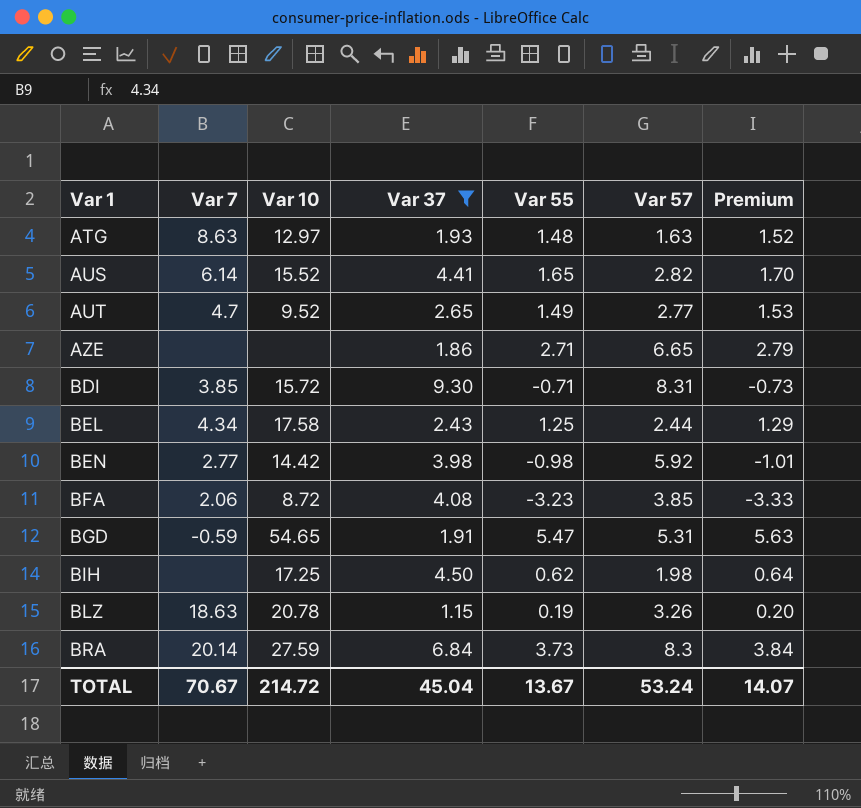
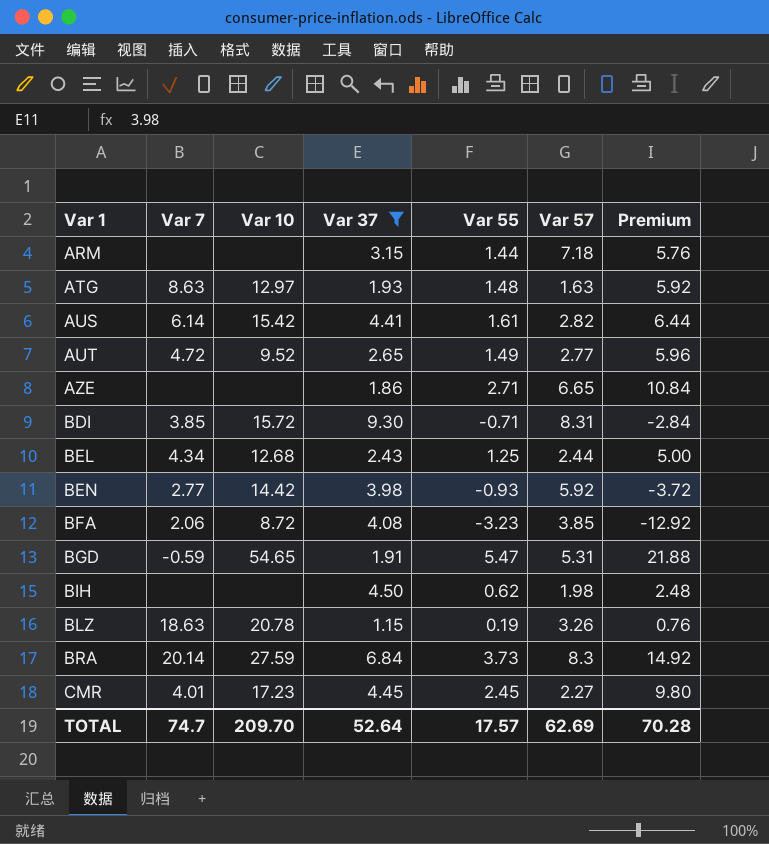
column Premium | formula: [Var 55] * 1.03 -> [Var 55] * 4
row ARM: none -> none | none | 3.15 | 1.44 | 7.18 | 5.76
AUS | Var 10: 15.52 -> 15.42
AUS | Var 55: 1.65 -> 1.61
AUT | Var 7: 4.7 -> 4.72
BEL | Var 10: 17.58 -> 12.68
BEN | Var 55: -0.98 -> -0.93
BIH | Var 10: 17.25 -> none
row CMR: none -> 4.01 | 17.23 | 4.45 | 2.45 | 2.27 | 9.80
TOTAL | Var 7: 70.67 -> 74.7
TOTAL | Var 10: 214.72 -> 209.70
TOTAL | Var 37: 45.04 -> 52.64
TOTAL | Var 55: 13.67 -> 17.57
TOTAL | Var 57: 53.24 -> 62.69
TOTAL | Premium: 14.07 -> 70.28

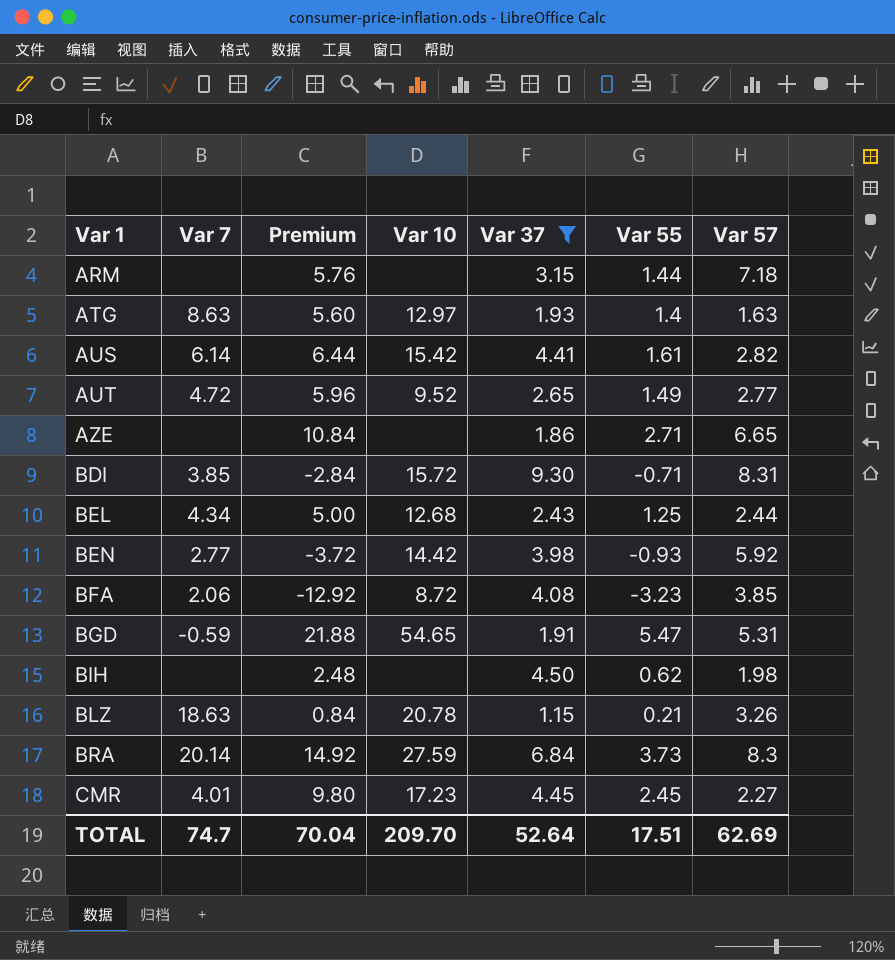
column Premium | position: 7 -> 3
ATG | Premium: 5.92 -> 5.60
ATG | Var 55: 1.48 -> 1.4
BLZ | Premium: 0.76 -> 0.84
BLZ | Var 55: 0.19 -> 0.21
TOTAL | Premium: 70.28 -> 70.04
TOTAL | Var 55: 17.57 -> 17.51

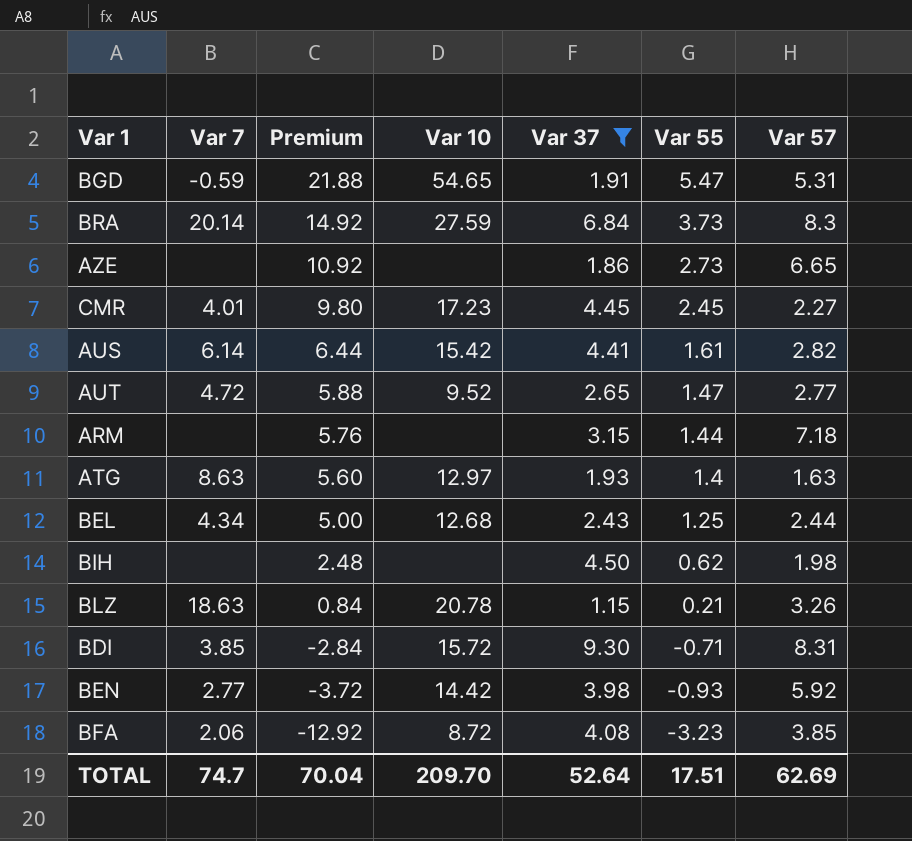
row order: Var 1 ascending -> Premium descending
AZE | Premium: 10.84 -> 10.92
AZE | Var 55: 2.71 -> 2.73
AUT | Premium: 5.96 -> 5.88
AUT | Var 55: 1.49 -> 1.47

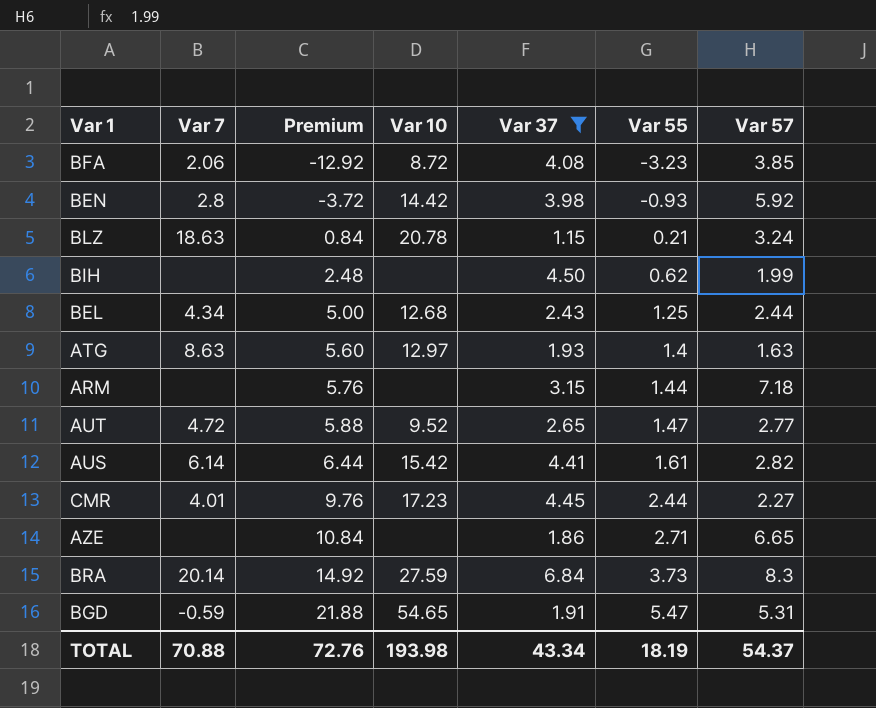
row order: Premium descending -> Premium ascending
row BDI: 3.85 | -2.84 | 15.72 | 9.30 | -0.71 | 8.31 -> none
BEN | Var 7: 2.77 -> 2.8
BLZ | Var 57: 3.26 -> 3.24
BIH | Var 57: 1.98 -> 1.99
CMR | Premium: 9.80 -> 9.76
CMR | Var 55: 2.45 -> 2.44
AZE | Premium: 10.92 -> 10.84
AZE | Var 55: 2.73 -> 2.71
TOTAL | Var 7: 74.7 -> 70.88
TOTAL | Premium: 70.04 -> 72.76
TOTAL | Var 10: 209.70 -> 193.98
TOTAL | Var 37: 52.64 -> 43.34
TOTAL | Var 55: 17.51 -> 18.19
TOTAL | Var 57: 62.69 -> 54.37

